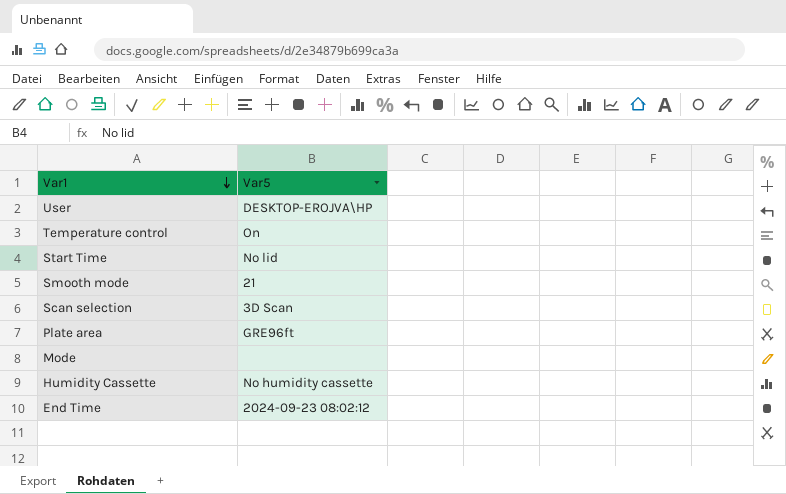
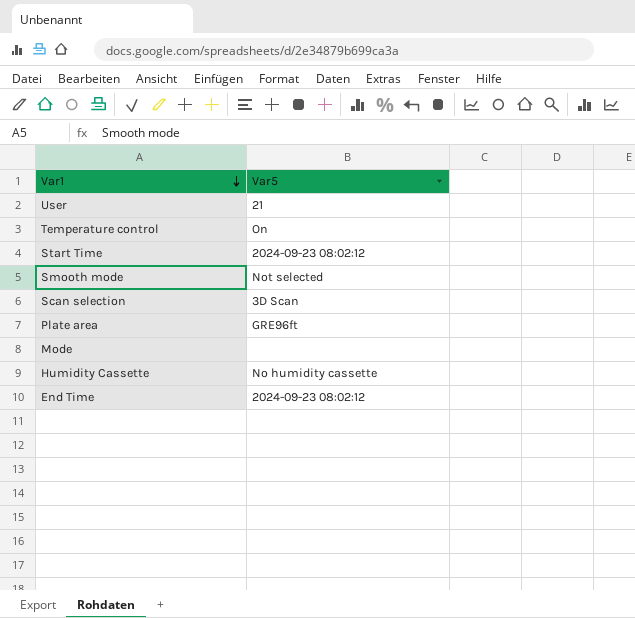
User | Var5: DESKTOP-EROJVA\HP -> 21
Start Time | Var5: No lid -> 2024-09-23 08:02:12
Smooth mode | Var5: 21 -> Not selected

